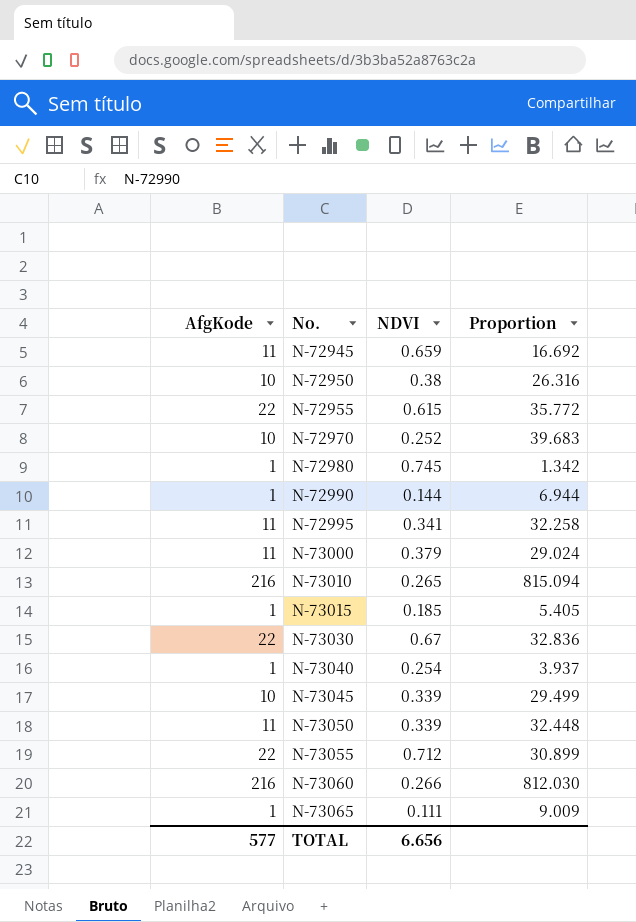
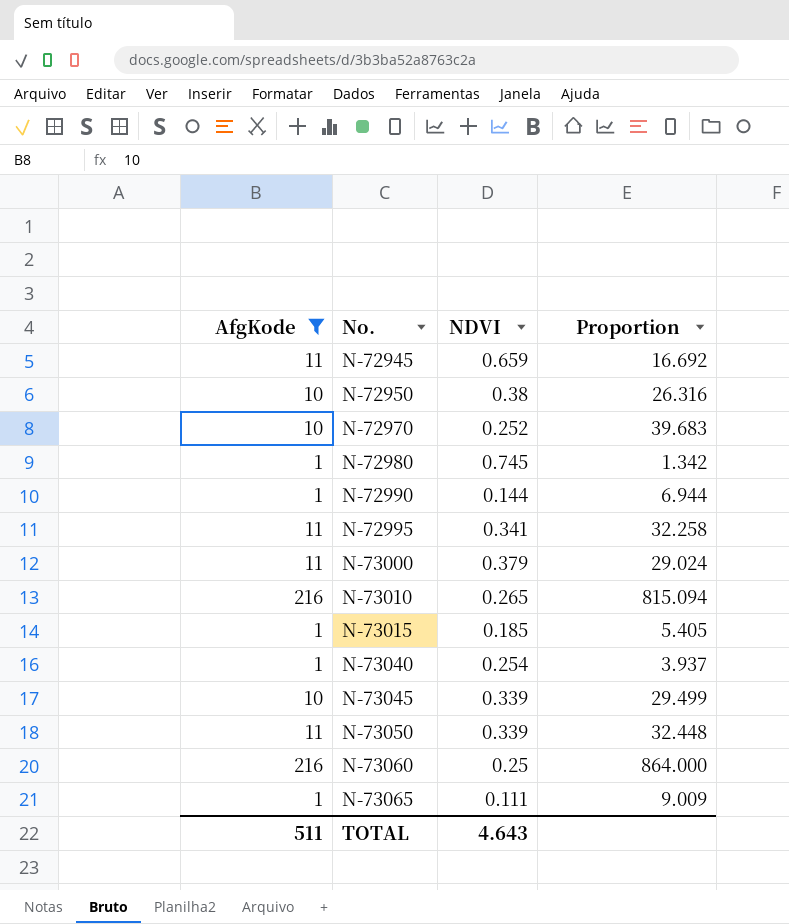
filter: none -> AfgKode != 22
N-73060 | NDVI: 0.266 -> 0.25
N-73060 | Proportion: 812.030 -> 864.000
TOTAL | AfgKode: 577 -> 511
TOTAL | NDVI: 6.656 -> 4.643

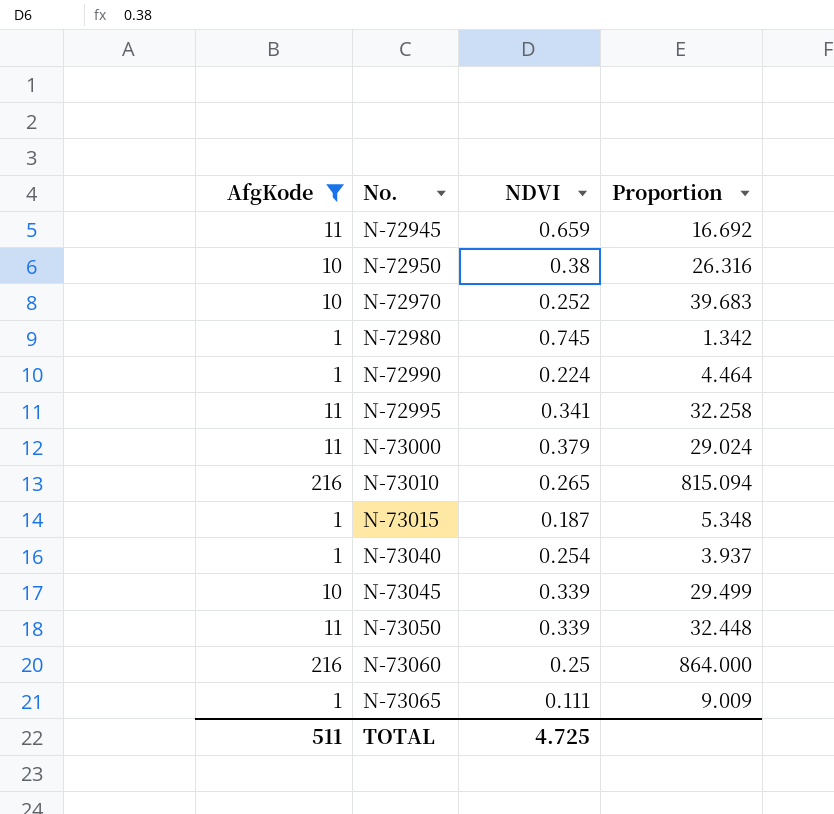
N-72990 | NDVI: 0.144 -> 0.224
N-72990 | Proportion: 6.944 -> 4.464
N-73015 | NDVI: 0.185 -> 0.187
N-73015 | Proportion: 5.405 -> 5.348
TOTAL | NDVI: 4.643 -> 4.725

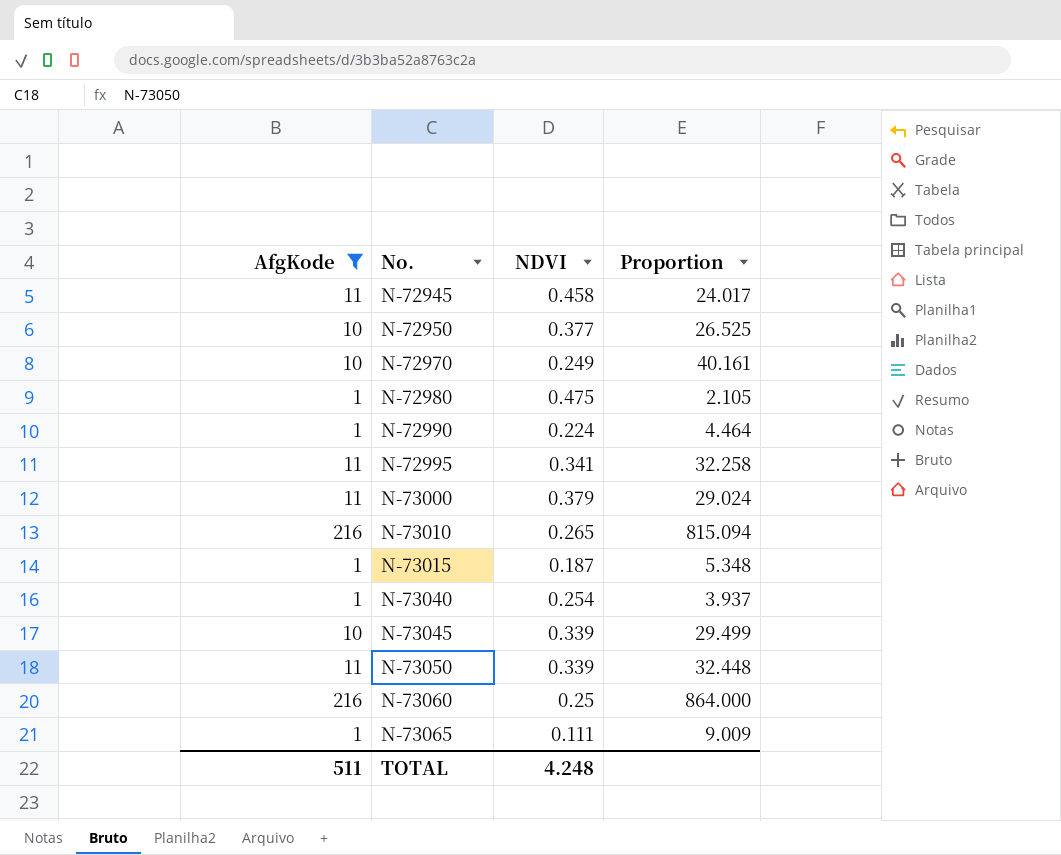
N-72945 | NDVI: 0.659 -> 0.458
N-72945 | Proportion: 16.692 -> 24.017
N-72950 | NDVI: 0.38 -> 0.377
N-72950 | Proportion: 26.316 -> 26.525
N-72970 | NDVI: 0.252 -> 0.249
N-72970 | Proportion: 39.683 -> 40.161
N-72980 | NDVI: 0.745 -> 0.475
N-72980 | Proportion: 1.342 -> 2.105
TOTAL | NDVI: 4.725 -> 4.248

